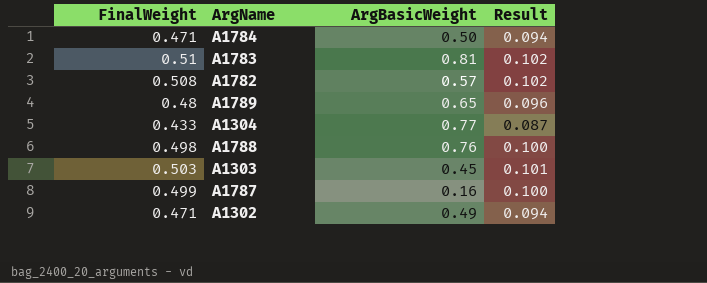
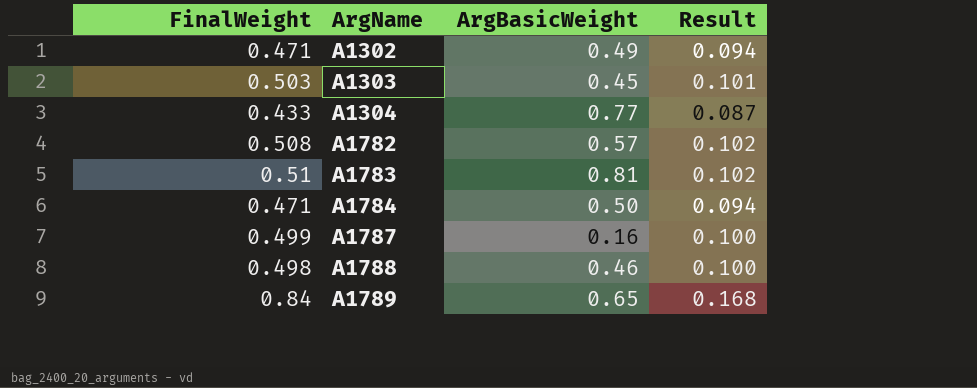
row order: none -> ArgName ascending
A1788 | ArgBasicWeight: 0.76 -> 0.46
A1789 | FinalWeight: 0.48 -> 0.84
A1789 | Result: 0.096 -> 0.168

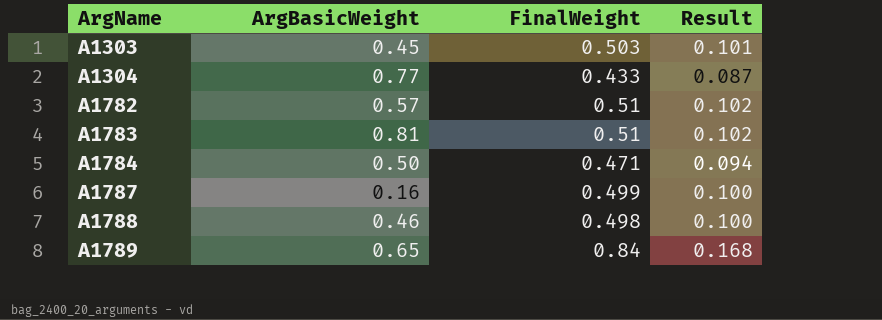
column FinalWeight | position: 1 -> 3
row A1302: 0.471 | 0.49 | 0.094 -> none
A1782 | FinalWeight: 0.508 -> 0.51

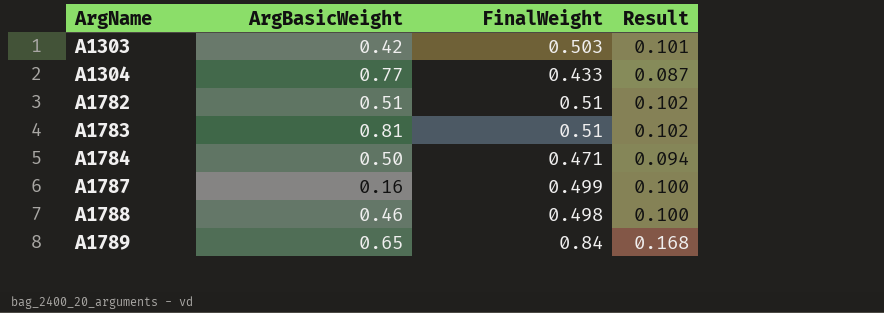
A1303 | ArgBasicWeight: 0.45 -> 0.42
A1782 | ArgBasicWeight: 0.57 -> 0.51

